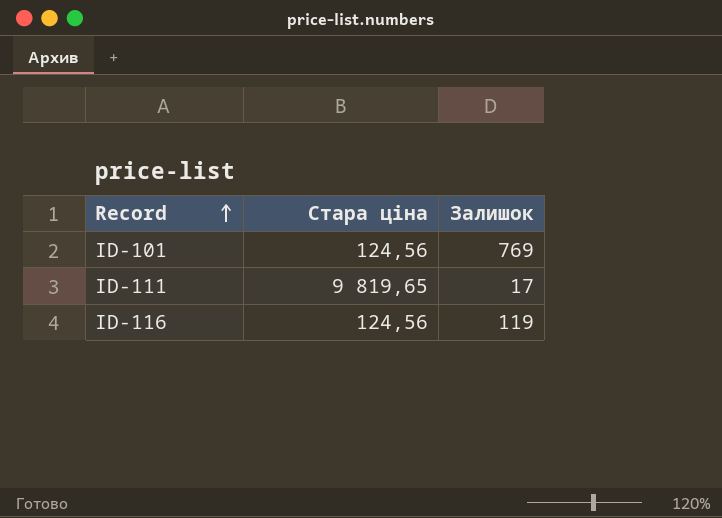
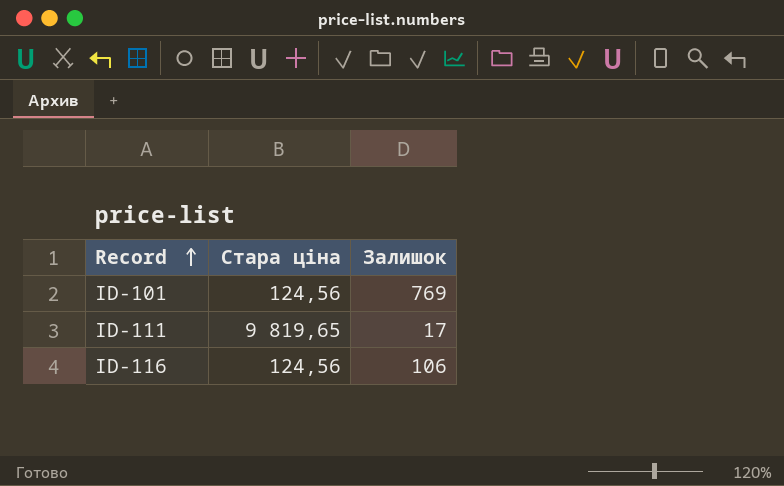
ID-116 | Залишок: 119 -> 106

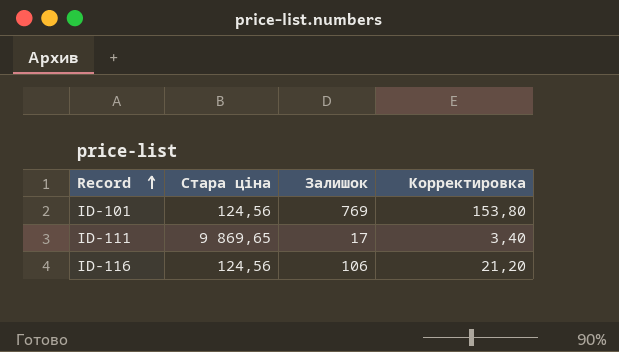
column Корректировка | formula: none -> [Залишок] * 0,2
ID-111 | Стара ціна: 9 819,65 -> 9 869,65

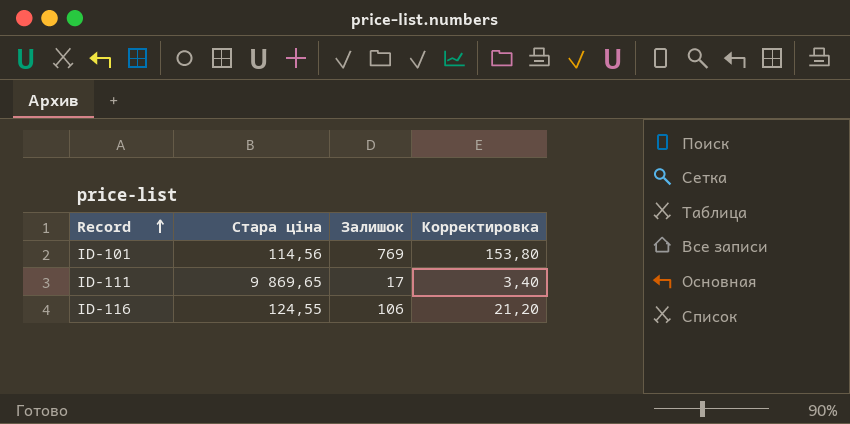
ID-101 | Стара ціна: 124,56 -> 114,56
ID-116 | Стара ціна: 124,56 -> 124,55

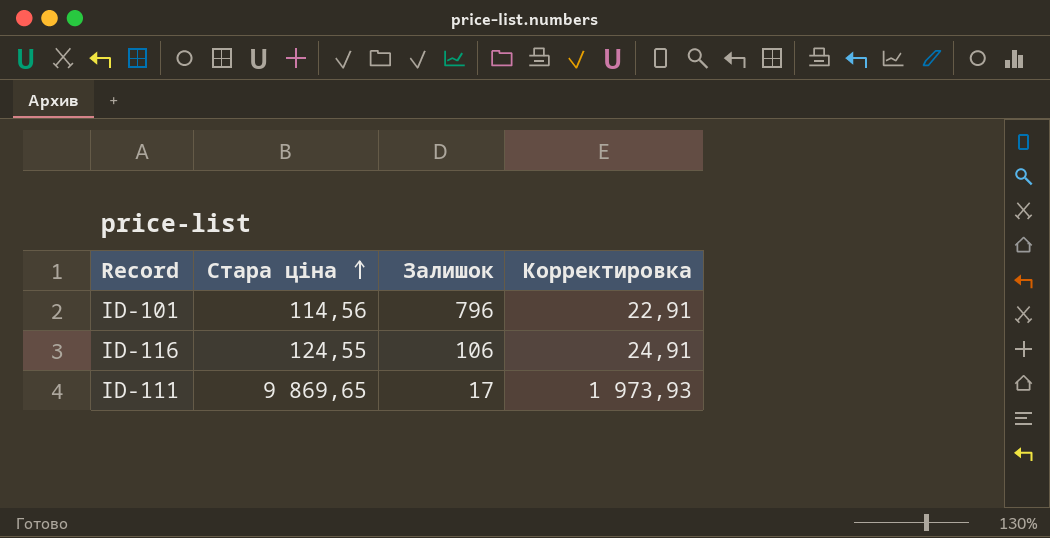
row order: Record ascending -> Стара ціна ascending
column Корректировка | formula: [Залишок] * 0,2 -> [Стара ціна] * 0,2
ID-101 | Залишок: 769 -> 796

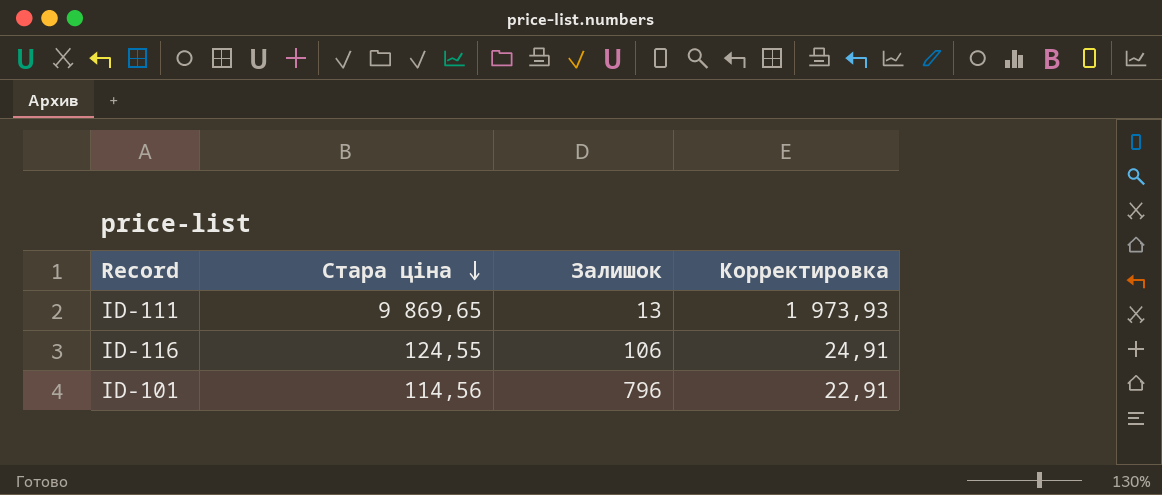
row order: Стара ціна ascending -> Стара ціна descending
ID-111 | Залишок: 17 -> 13

